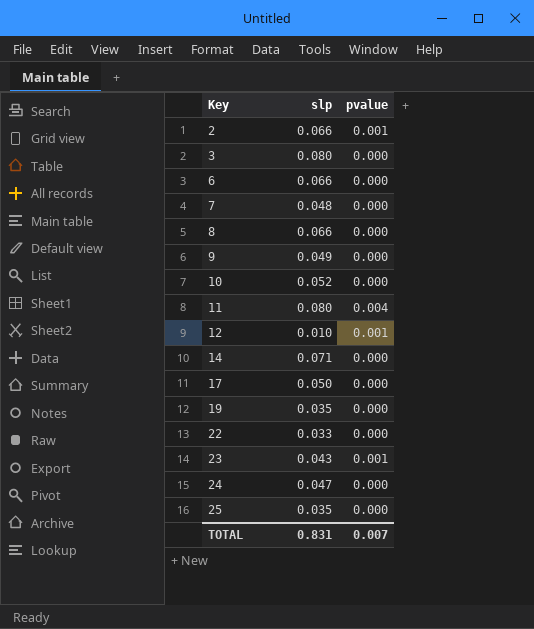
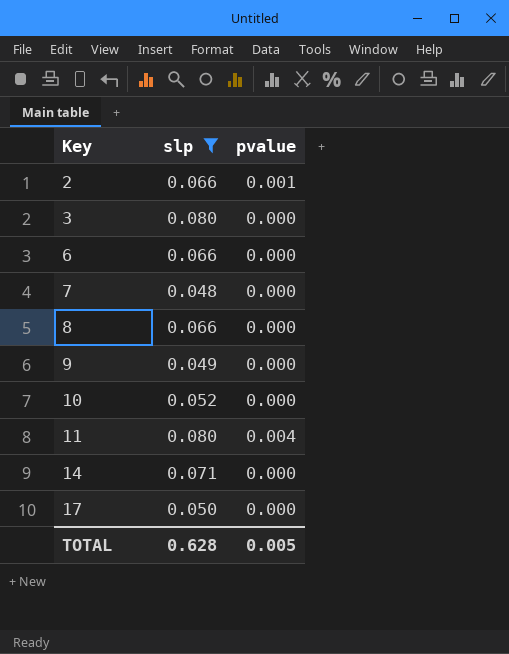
filter: none -> slp >= 0.048
TOTAL | slp: 0.831 -> 0.628
TOTAL | pvalue: 0.007 -> 0.005

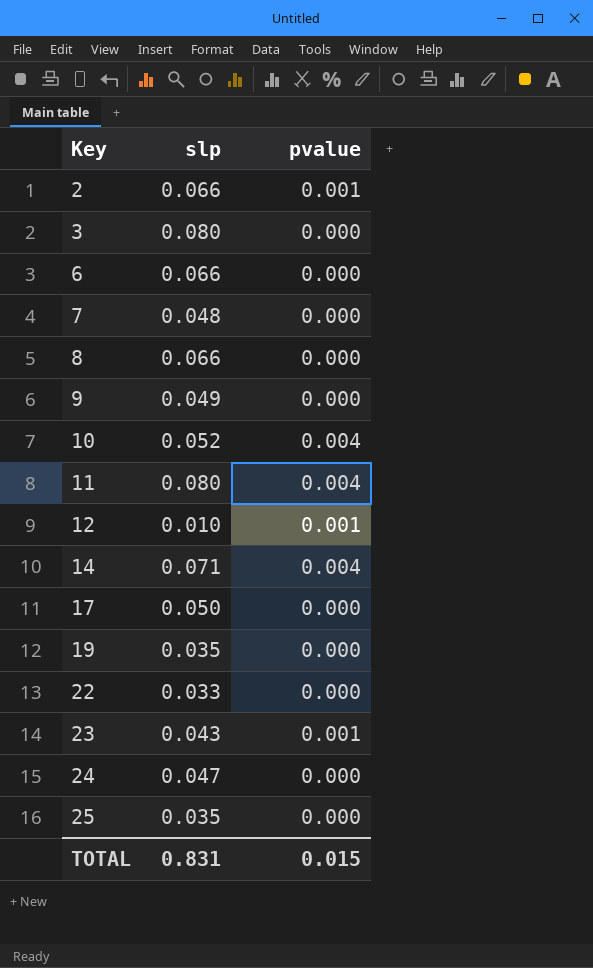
filter: slp >= 0.048 -> none
10 | pvalue: 0.000 -> 0.004
14 | pvalue: 0.000 -> 0.004
TOTAL | slp: 0.628 -> 0.831
TOTAL | pvalue: 0.005 -> 0.015

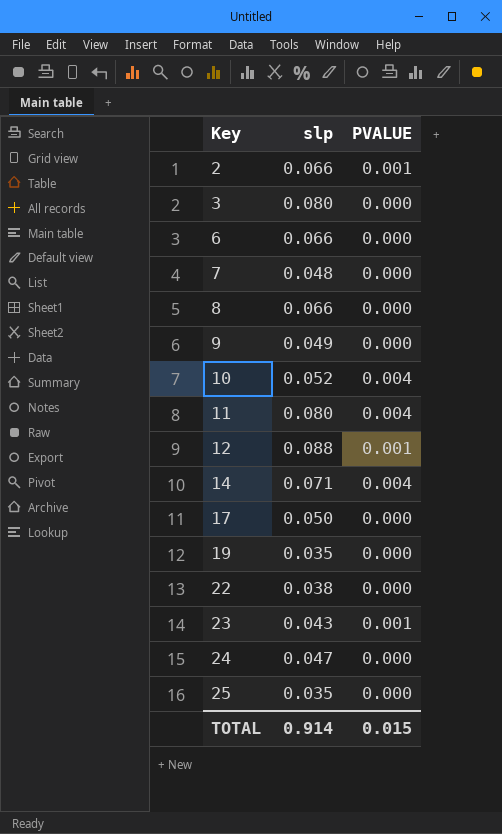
column name: pvalue -> PVALUE
12 | slp: 0.010 -> 0.088
22 | slp: 0.033 -> 0.038
TOTAL | slp: 0.831 -> 0.914

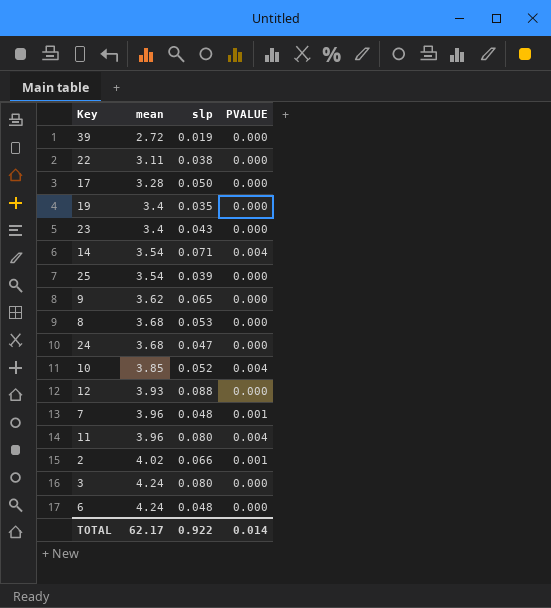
row order: Key ascending -> mean ascending
column mean | position: none -> 2
row 39: none -> 2.72 | 0.019 | 0.000
23 | PVALUE: 0.001 -> 0.000
25 | slp: 0.035 -> 0.039
9 | slp: 0.049 -> 0.065
8 | slp: 0.066 -> 0.053
12 | PVALUE: 0.001 -> 0.000
7 | PVALUE: 0.000 -> 0.001
6 | slp: 0.066 -> 0.048
TOTAL | slp: 0.914 -> 0.922
TOTAL | PVALUE: 0.015 -> 0.014

